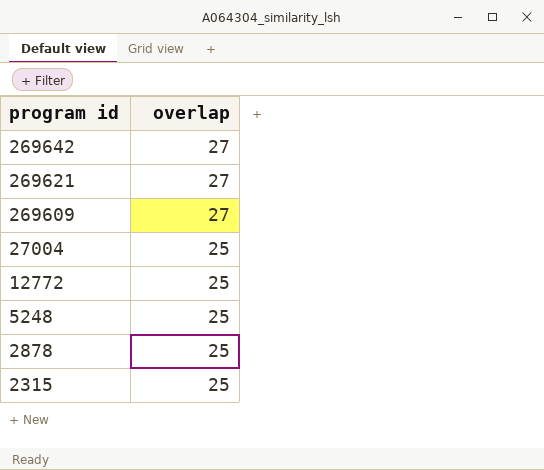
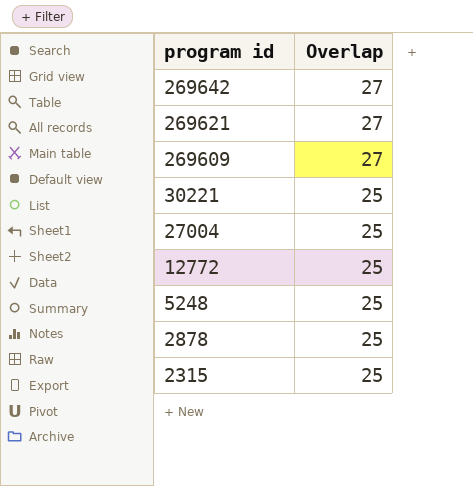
column name: overlap -> Overlap
row 30221: none -> 25

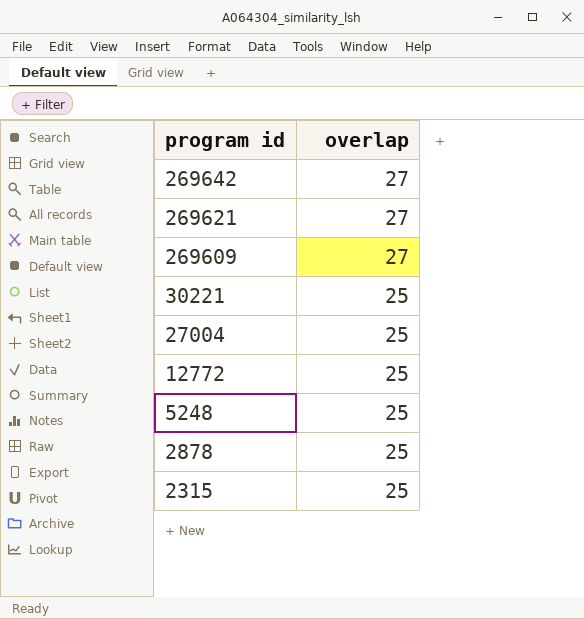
column name: Overlap -> overlap

